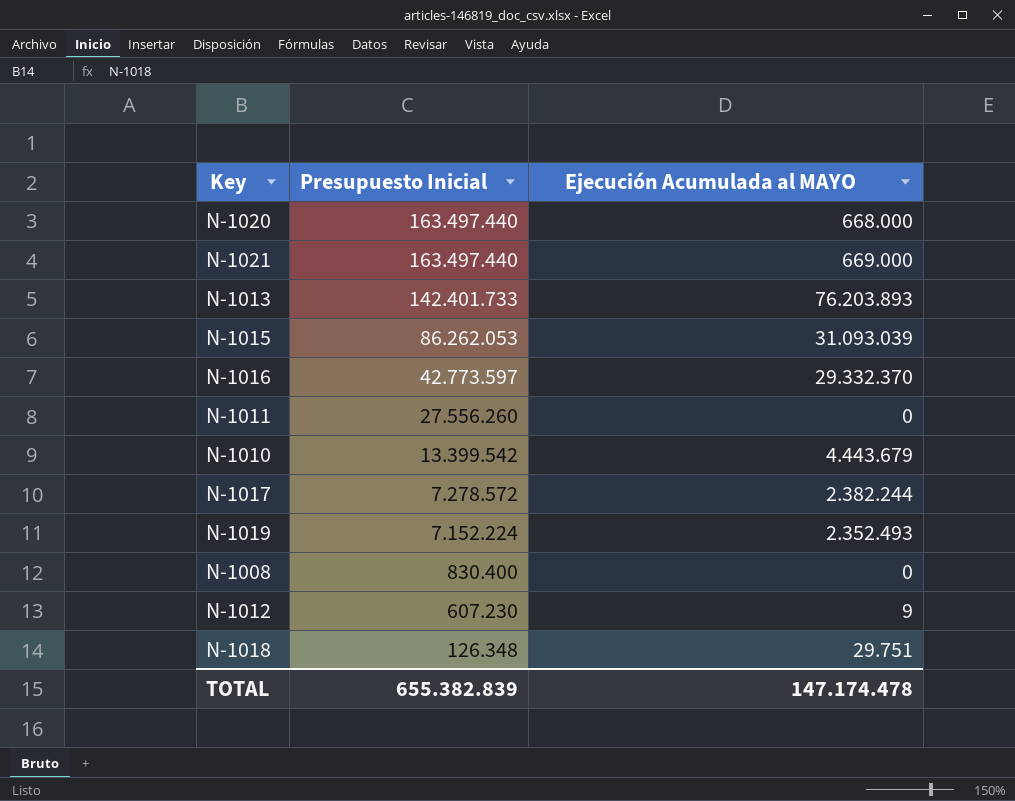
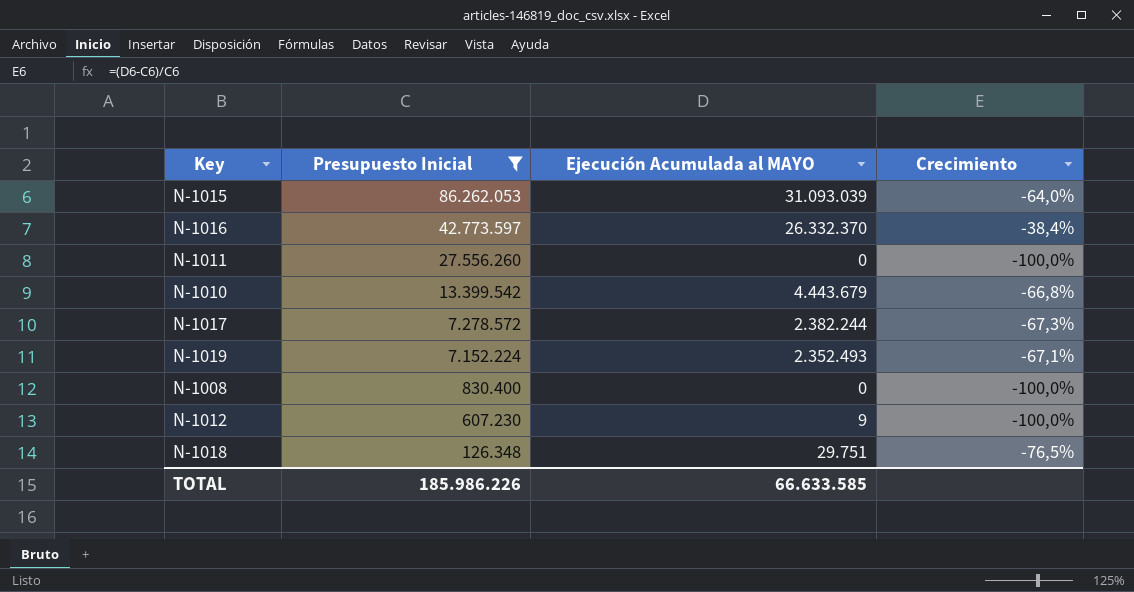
filter: none -> Presupuesto Inicial <= 86.262.053
column Crecimiento | formula: none -> ([Ejecución Acumulada al MAYO] - [Presupuesto Inicial]) / [Presupuesto Inicial]
N-1016 | Ejecución Acumulada al MAYO: 29.332.370 -> 26.332.370
TOTAL | Presupuesto Inicial: 655.382.839 -> 185.986.226
TOTAL | Ejecución Acumulada al MAYO: 147.174.478 -> 66.633.585

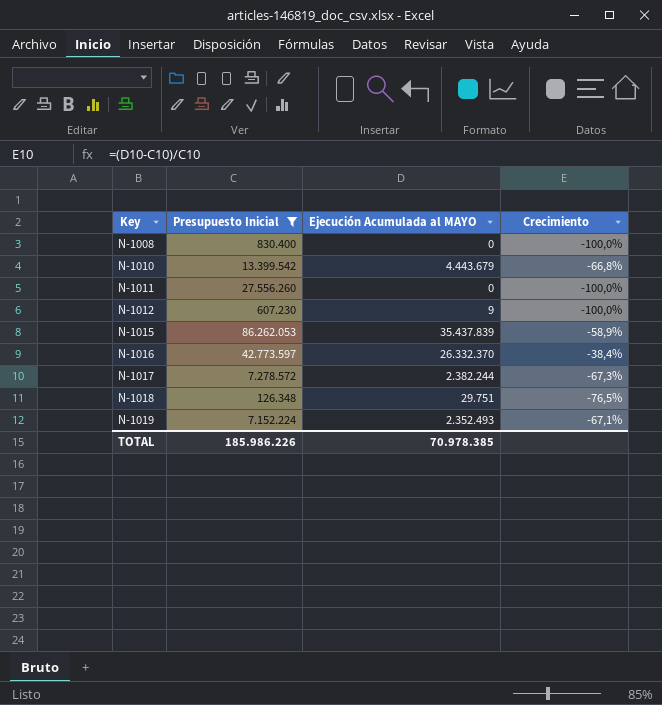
row order: Presupuesto Inicial descending -> Key ascending
N-1015 | Ejecución Acumulada al MAYO: 31.093.039 -> 35.437.839
N-1015 | Crecimiento: -64,0% -> -58,9%
TOTAL | Ejecución Acumulada al MAYO: 66.633.585 -> 70.978.385

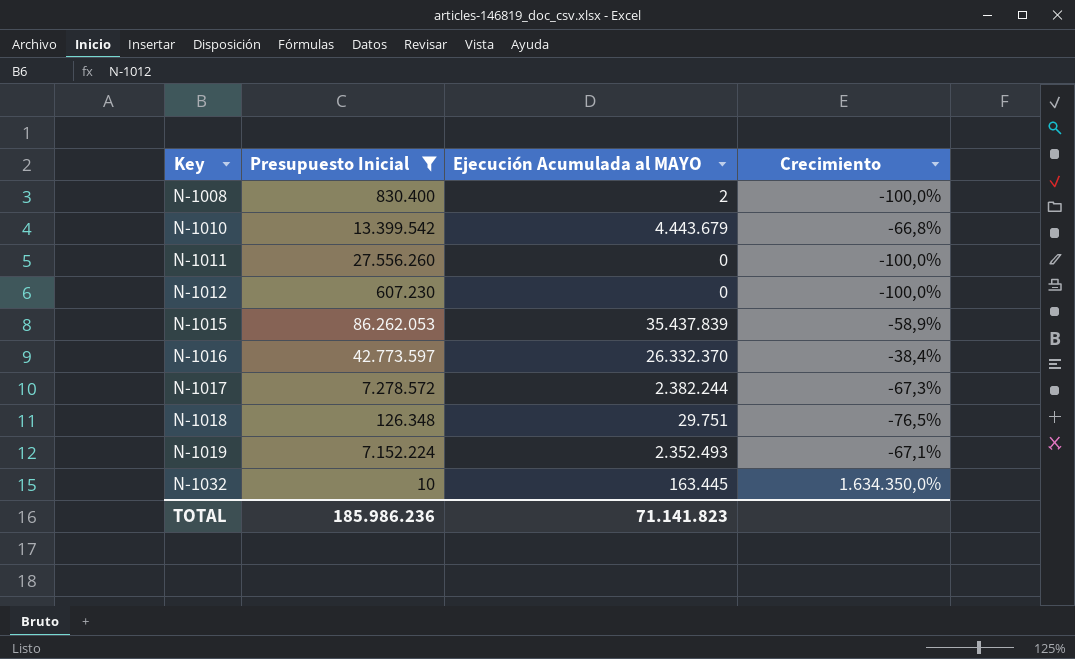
N-1008 | Ejecución Acumulada al MAYO: 0 -> 2
N-1012 | Ejecución Acumulada al MAYO: 9 -> 0
row N-1032: none -> 10 | 163.445 | 1.634.350,0%
TOTAL | Presupuesto Inicial: 185.986.226 -> 185.986.236
TOTAL | Ejecución Acumulada al MAYO: 70.978.385 -> 71.141.823

